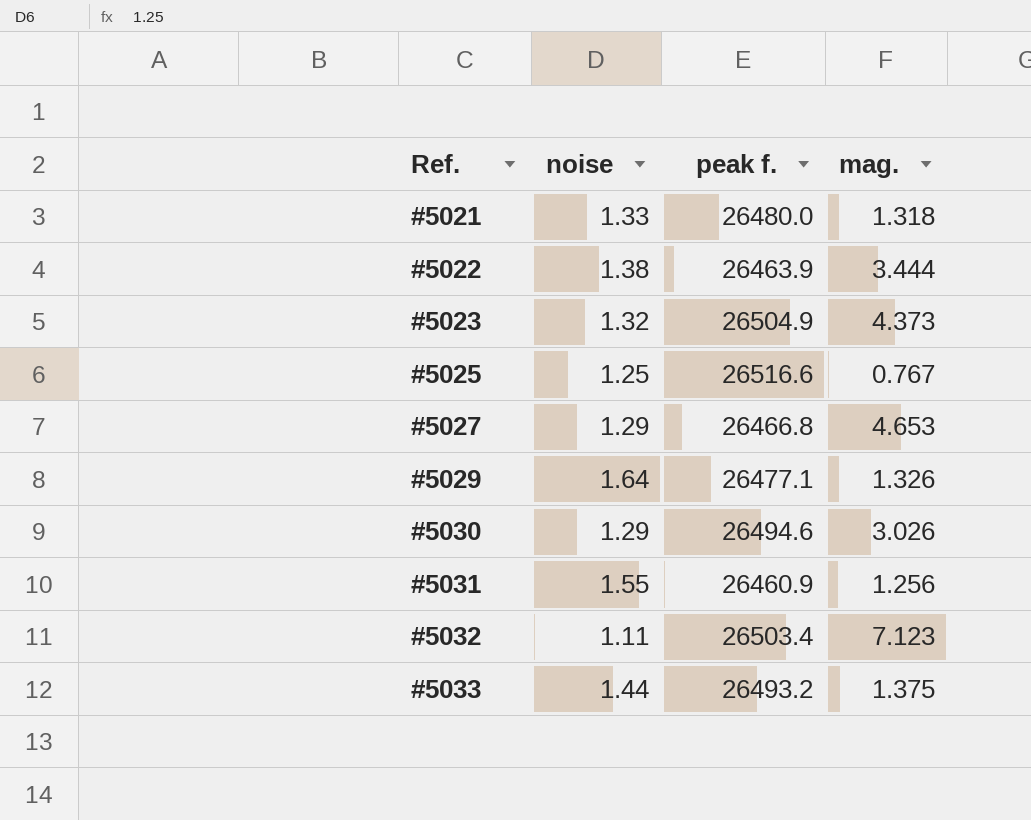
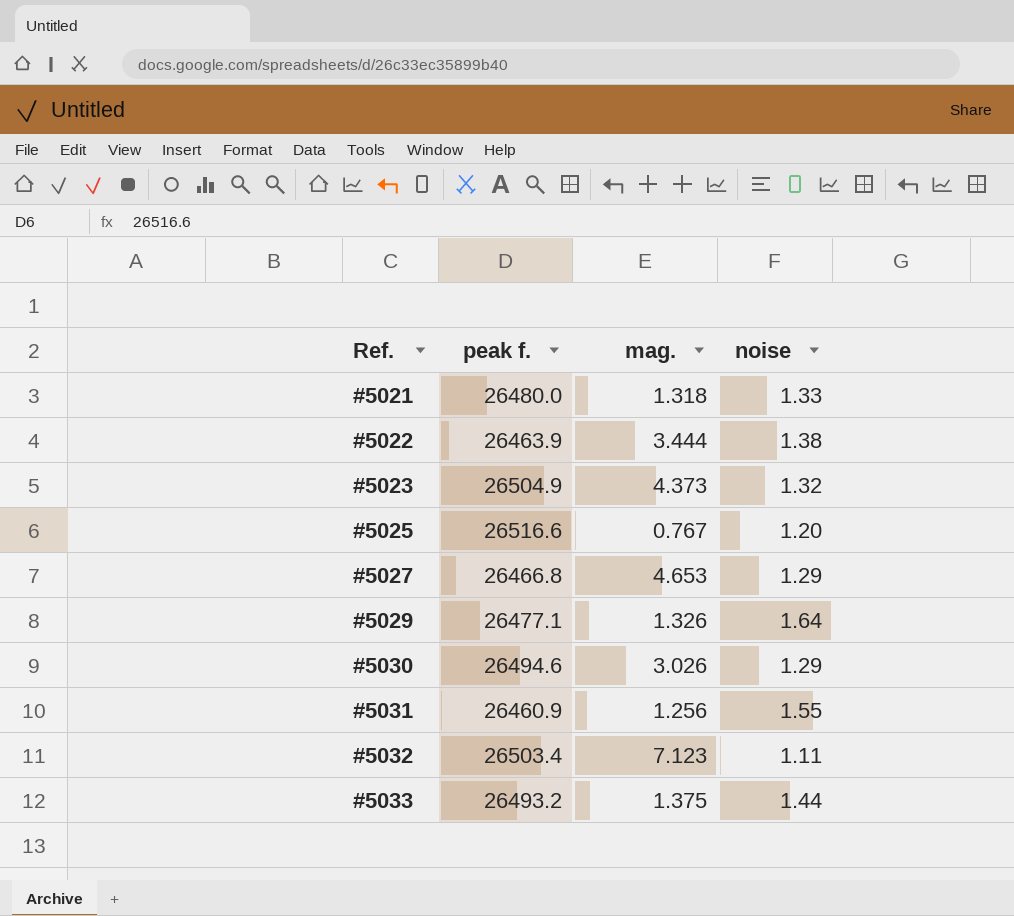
column noise | position: 2 -> 4
#5025 | noise: 1.25 -> 1.20

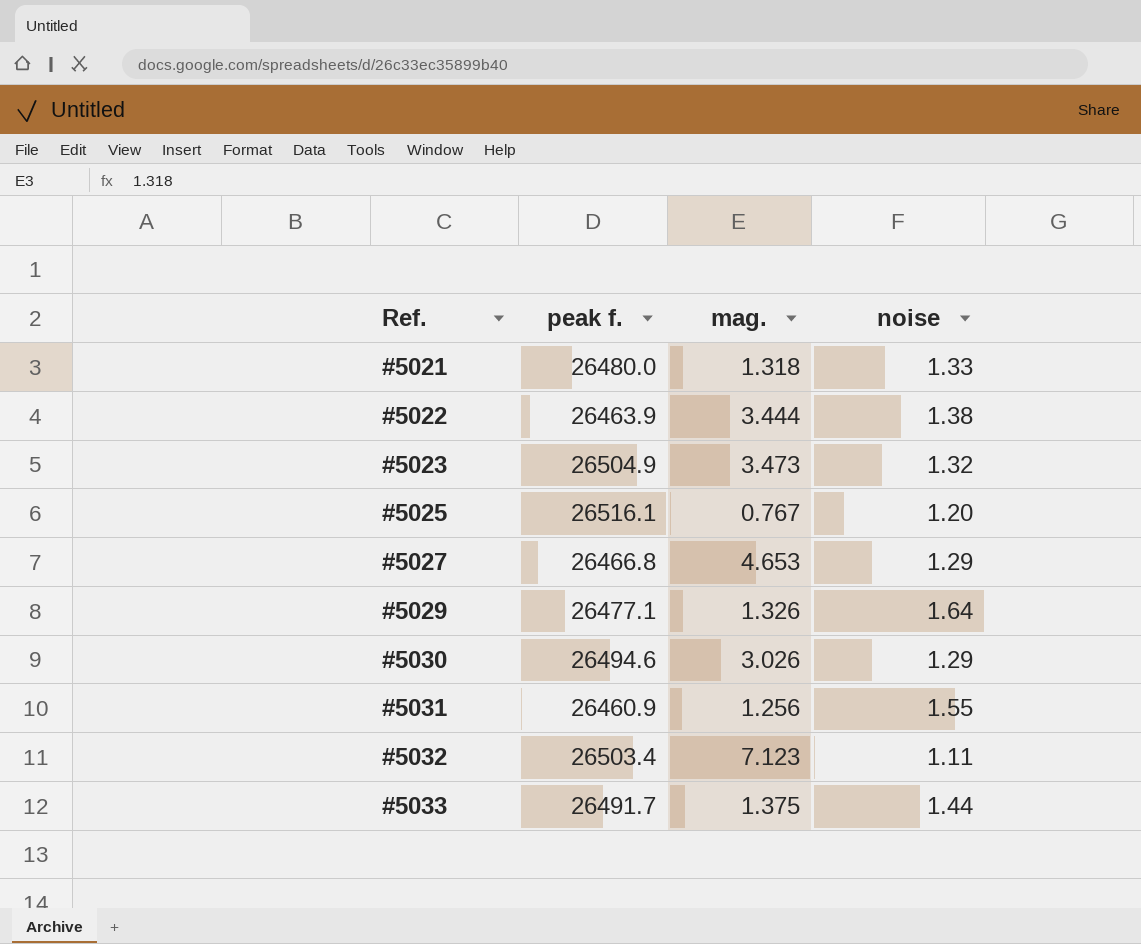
#5023 | mag.: 4.373 -> 3.473
#5025 | peak f.: 26516.6 -> 26516.1
#5033 | peak f.: 26493.2 -> 26491.7

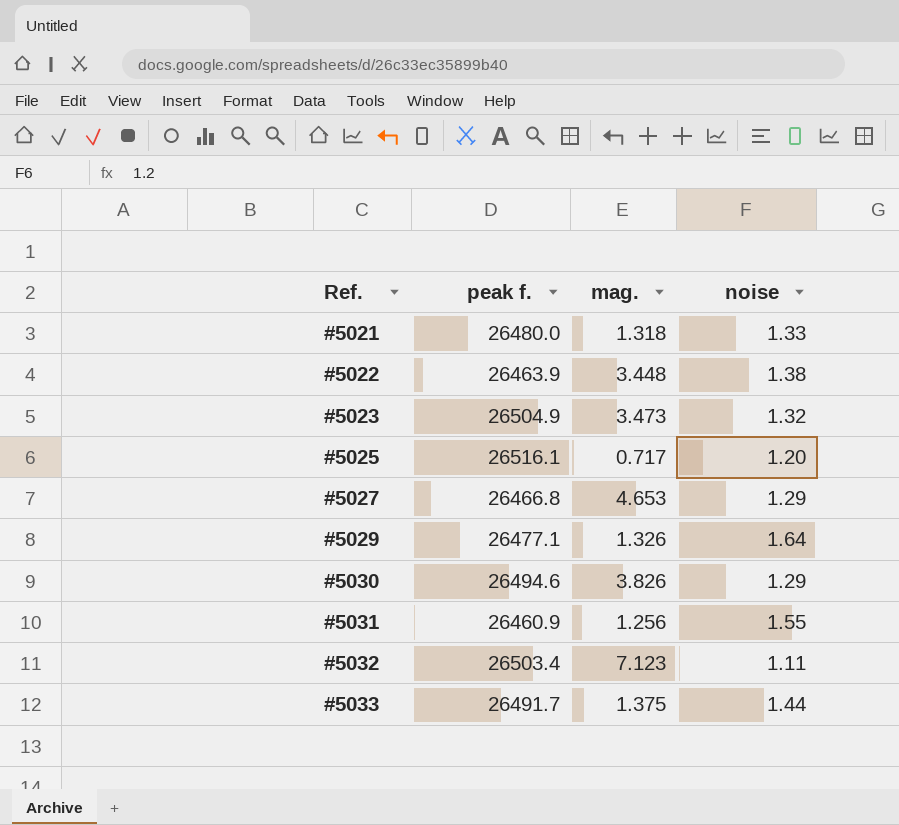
#5022 | mag.: 3.444 -> 3.448
#5025 | mag.: 0.767 -> 0.717
#5030 | mag.: 3.026 -> 3.826

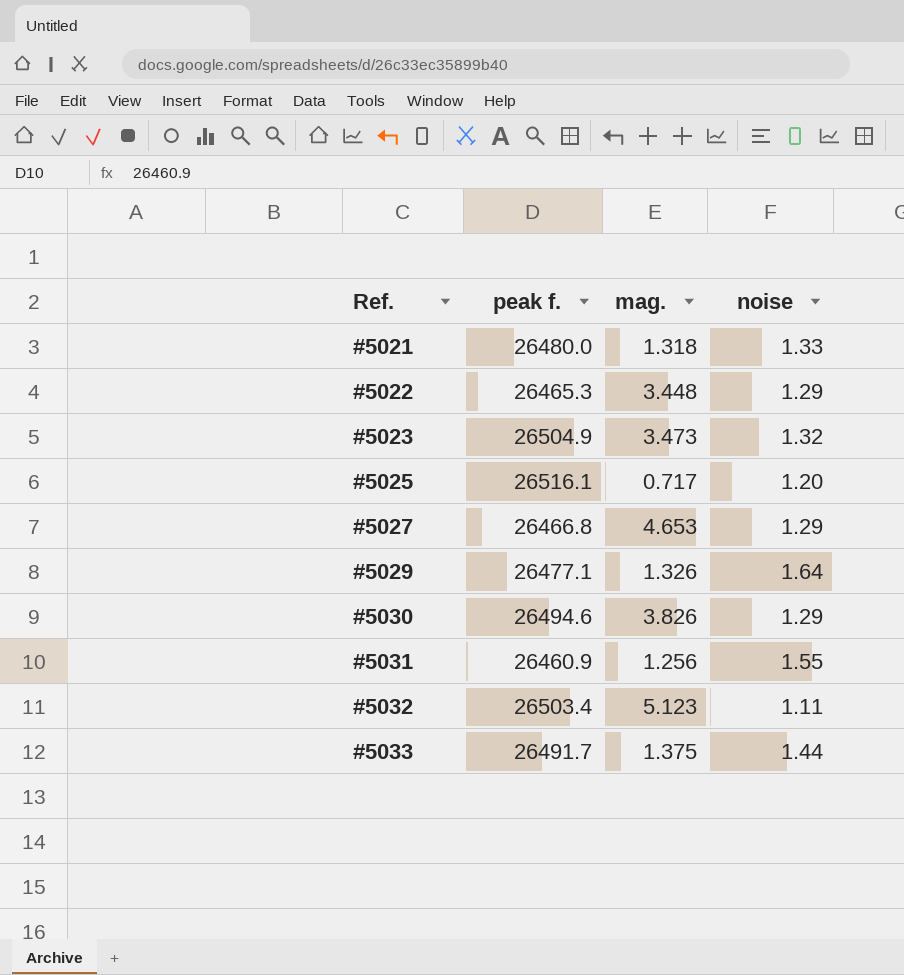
#5022 | peak f.: 26463.9 -> 26465.3
#5022 | noise: 1.38 -> 1.29
#5032 | mag.: 7.123 -> 5.123

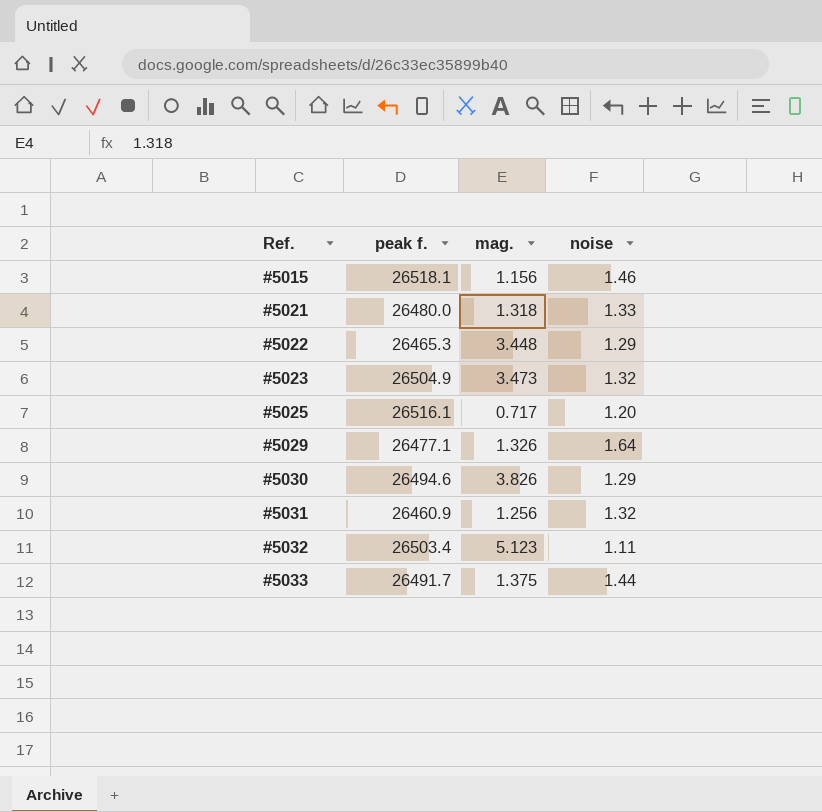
row #5027: 26466.8 | 4.653 | 1.29 -> none
row #5015: none -> 26518.1 | 1.156 | 1.46
#5031 | noise: 1.55 -> 1.32

